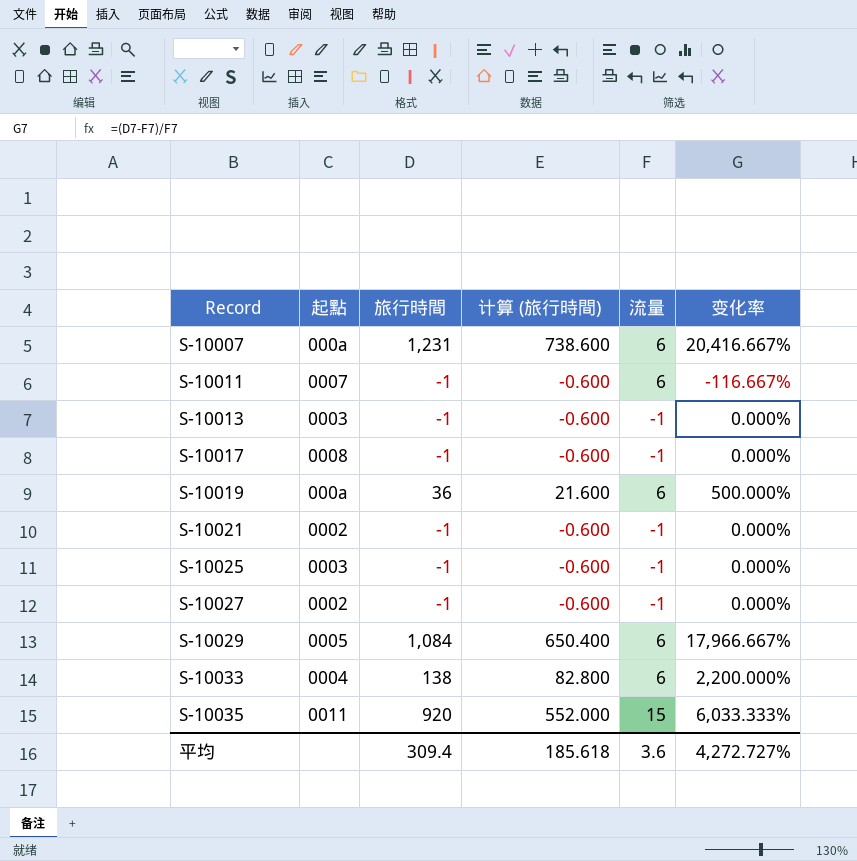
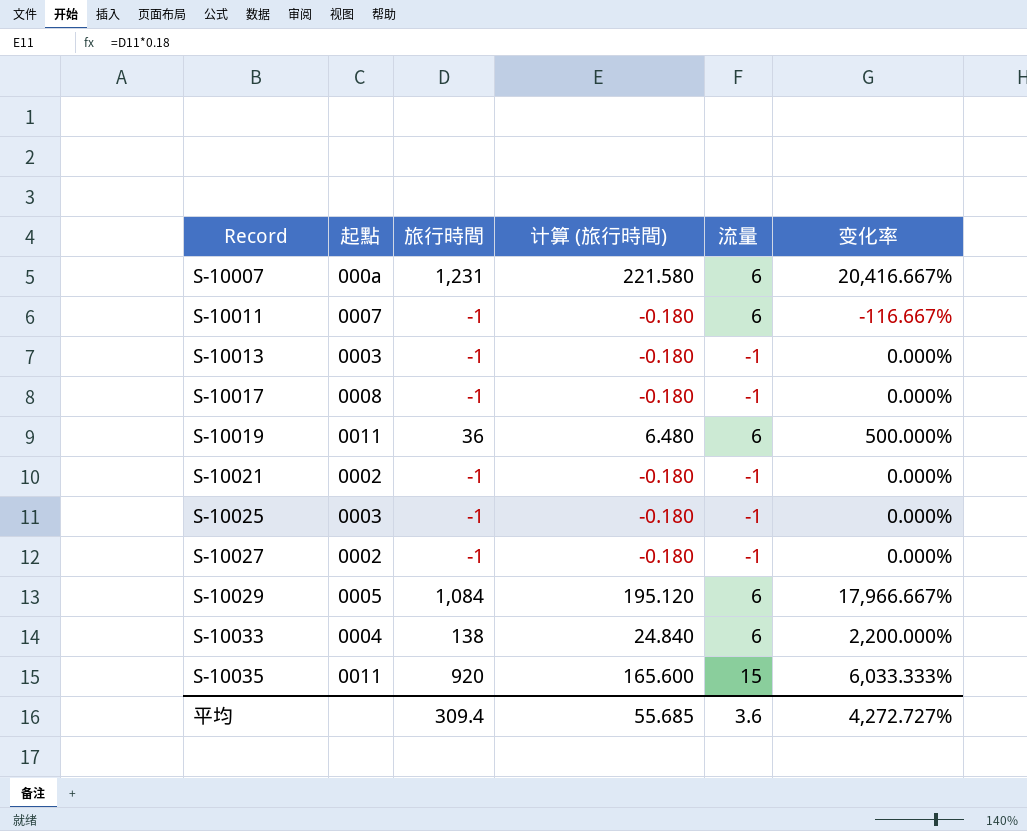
column 计算 (旅行時間) | formula: [旅行時間] * 0.6 -> [旅行時間] * 0.18
S-10019 | 起點: 000a -> 0011
平均 | 计算 (旅行時間): 185.618 -> 55.685

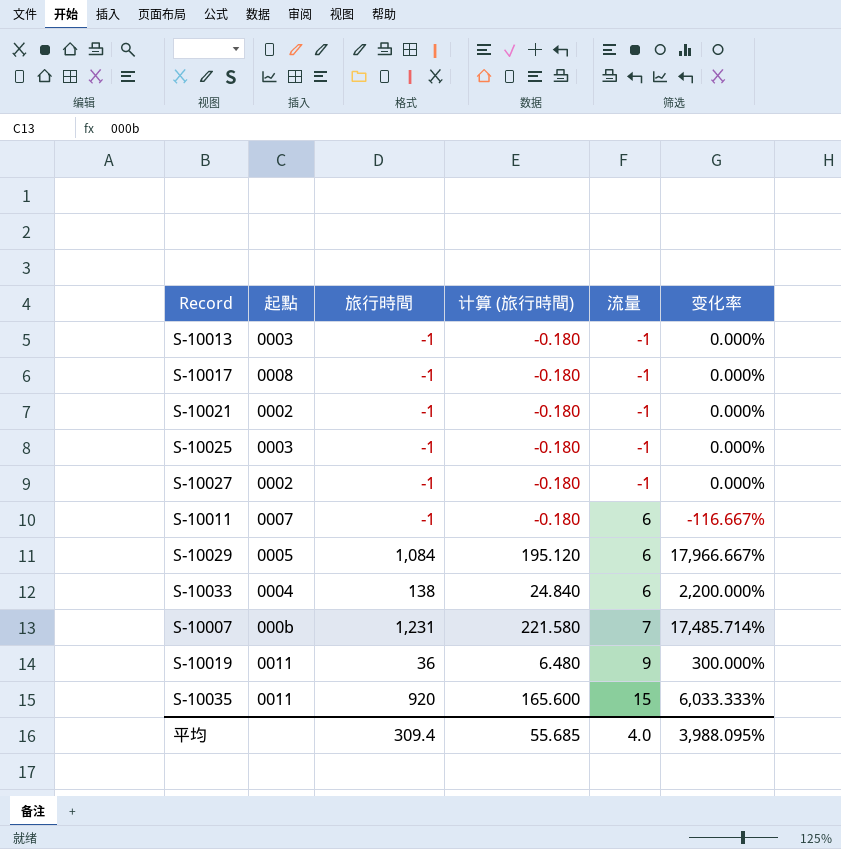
row order: Record ascending -> 流量 ascending
S-10007 | 起點: 000a -> 000b
S-10007 | 流量: 6 -> 7
S-10007 | 变化率: 20,416.667% -> 17,485.714%
S-10019 | 流量: 6 -> 9
S-10019 | 变化率: 500.000% -> 300.000%
平均 | 流量: 3.6 -> 4.0
平均 | 变化率: 4,272.727% -> 3,988.095%

